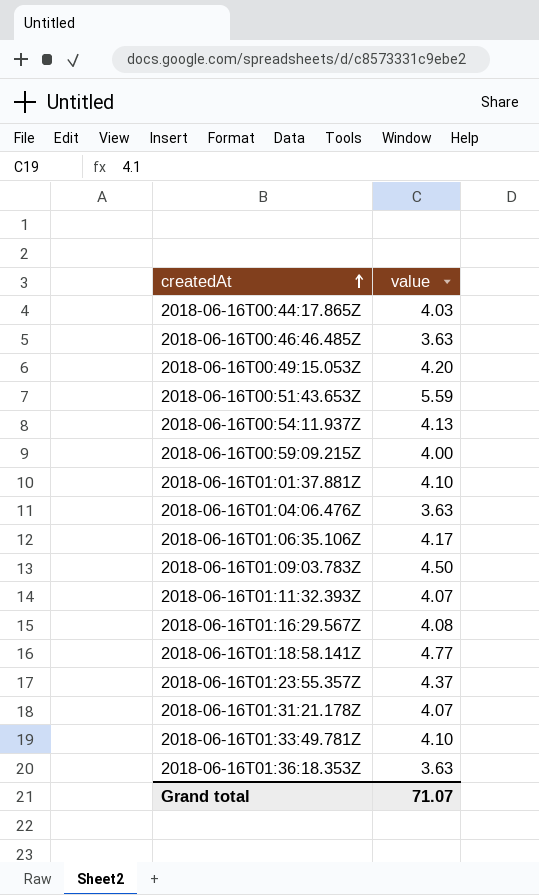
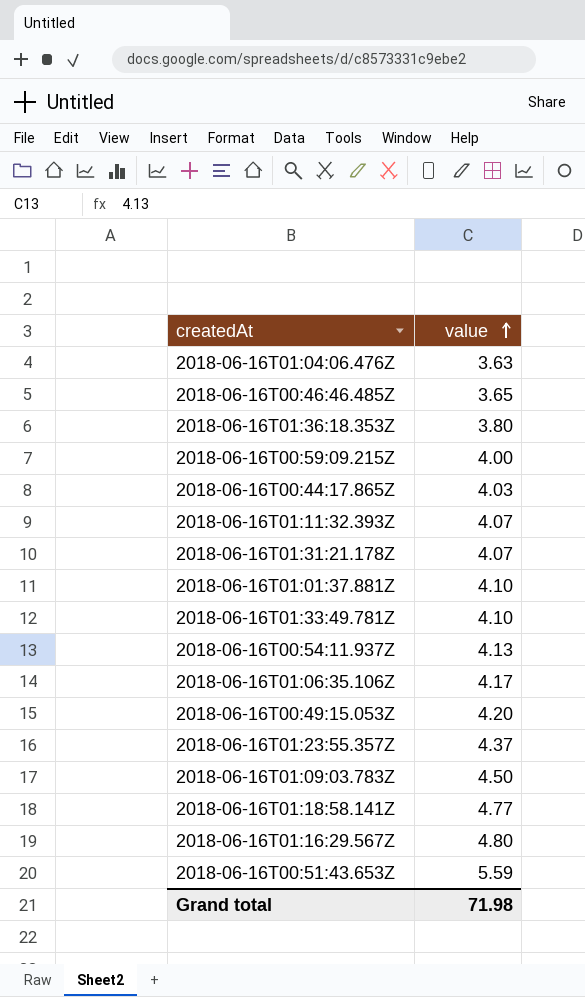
row order: createdAt ascending -> value ascending
2018-06-16T00:46:46.485Z | value: 3.63 -> 3.65
2018-06-16T01:36:18.353Z | value: 3.63 -> 3.80
2018-06-16T01:16:29.567Z | value: 4.08 -> 4.80
Grand total | value: 71.07 -> 71.98

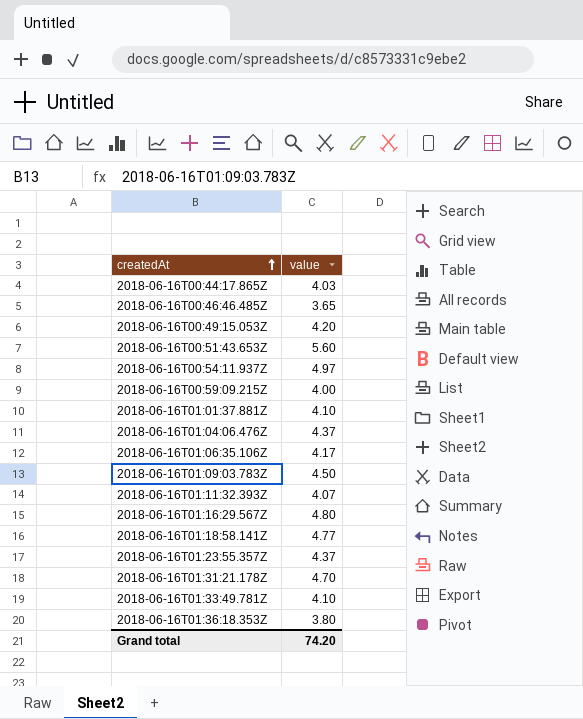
row order: value ascending -> createdAt ascending
2018-06-16T00:51:43.653Z | value: 5.59 -> 5.60
2018-06-16T00:54:11.937Z | value: 4.13 -> 4.97
2018-06-16T01:04:06.476Z | value: 3.63 -> 4.37
2018-06-16T01:31:21.178Z | value: 4.07 -> 4.70
Grand total | value: 71.98 -> 74.20

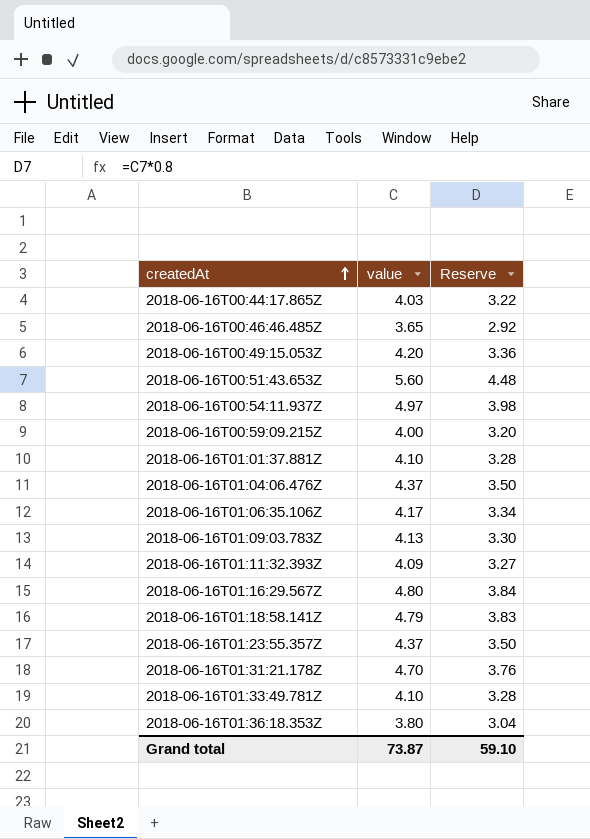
column Reserve | formula: none -> [value] * 0.8
2018-06-16T01:09:03.783Z | value: 4.50 -> 4.13
2018-06-16T01:11:32.393Z | value: 4.07 -> 4.09
2018-06-16T01:18:58.141Z | value: 4.77 -> 4.79
Grand total | value: 74.20 -> 73.87

